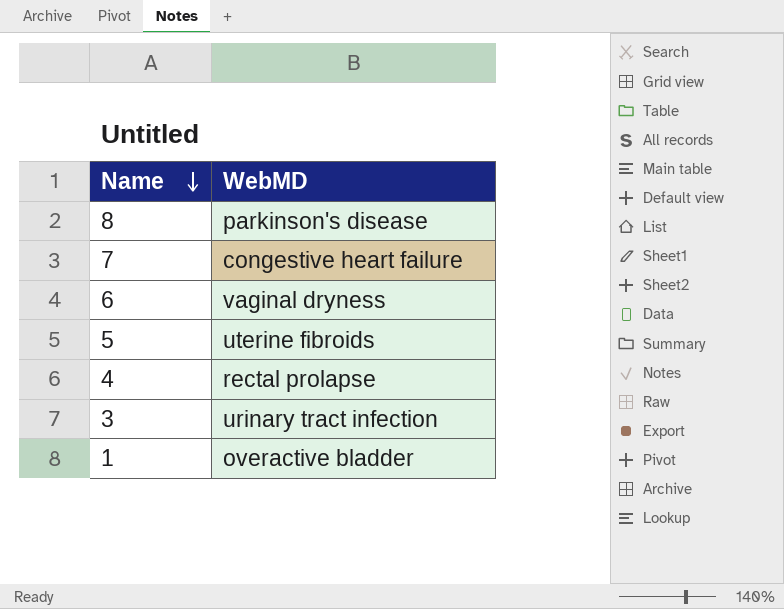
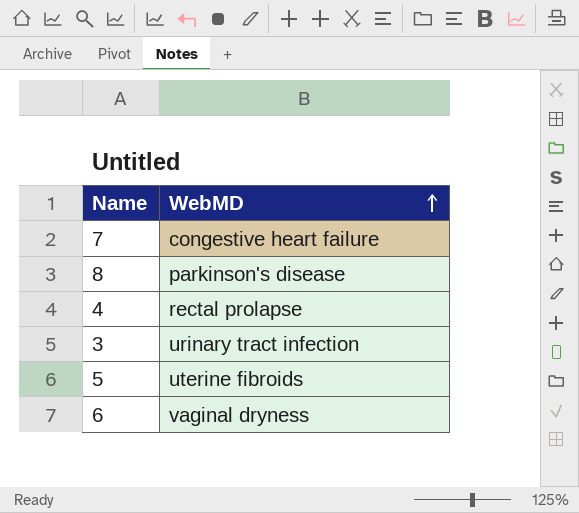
row order: Name descending -> WebMD ascending
row 1: overactive bladder -> none

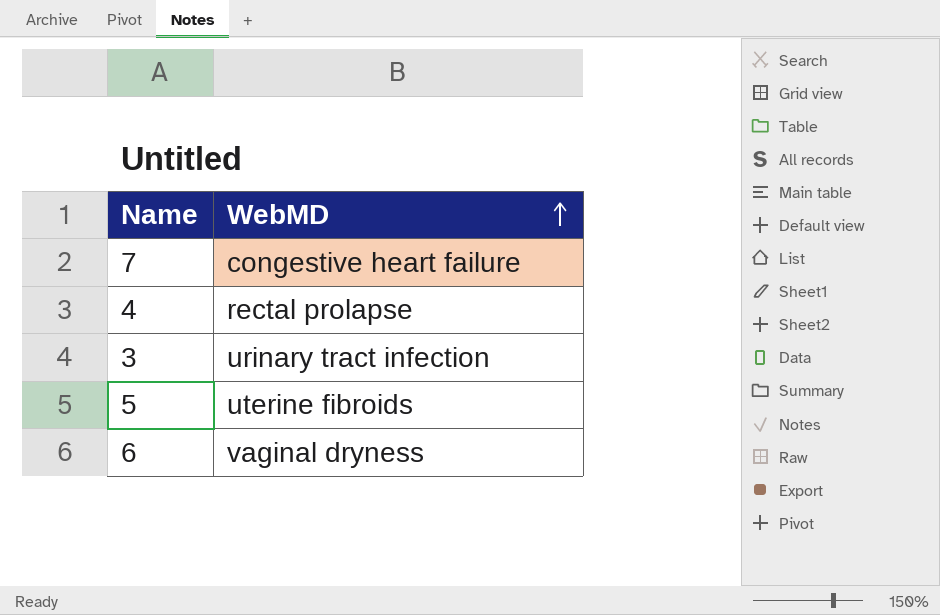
row 8: parkinson's disease -> none

